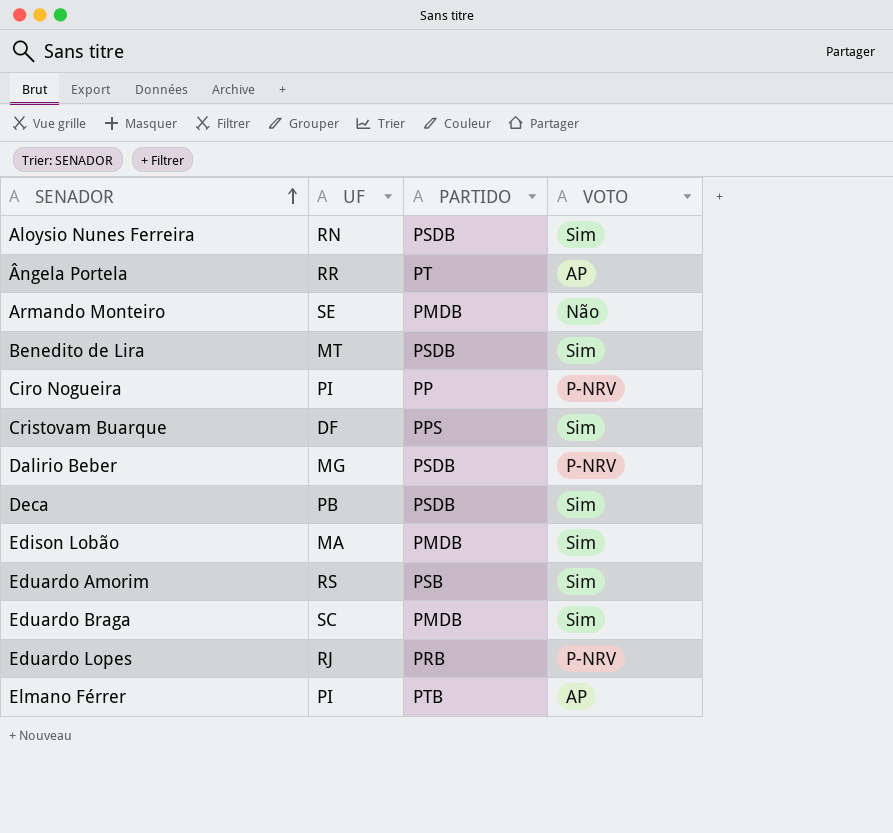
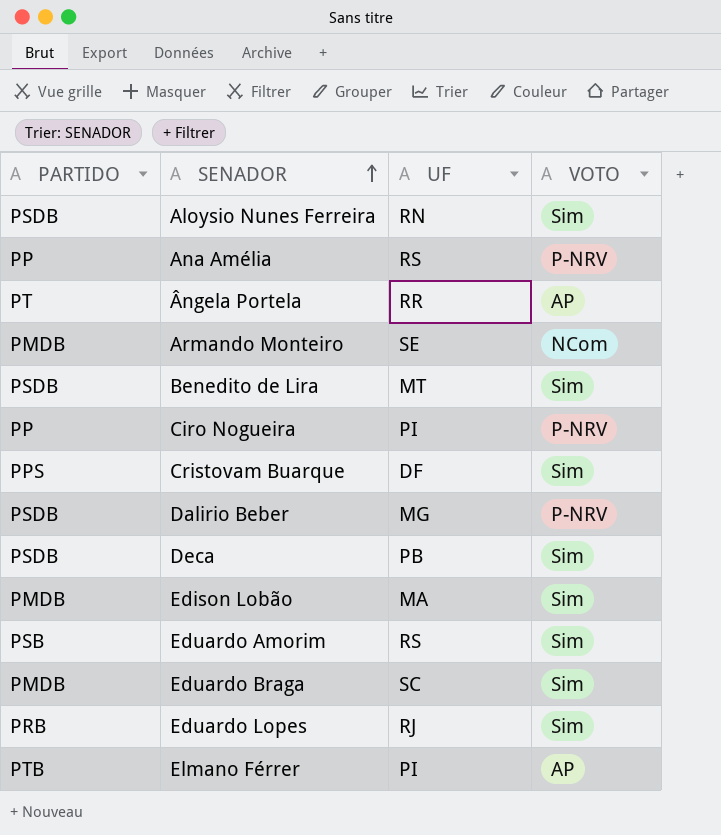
column PARTIDO | position: 3 -> 1
row Ana Amélia: none -> PP | RS | P-NRV
Armando Monteiro | VOTO: Não -> NCom
Eduardo Lopes | VOTO: P-NRV -> Sim

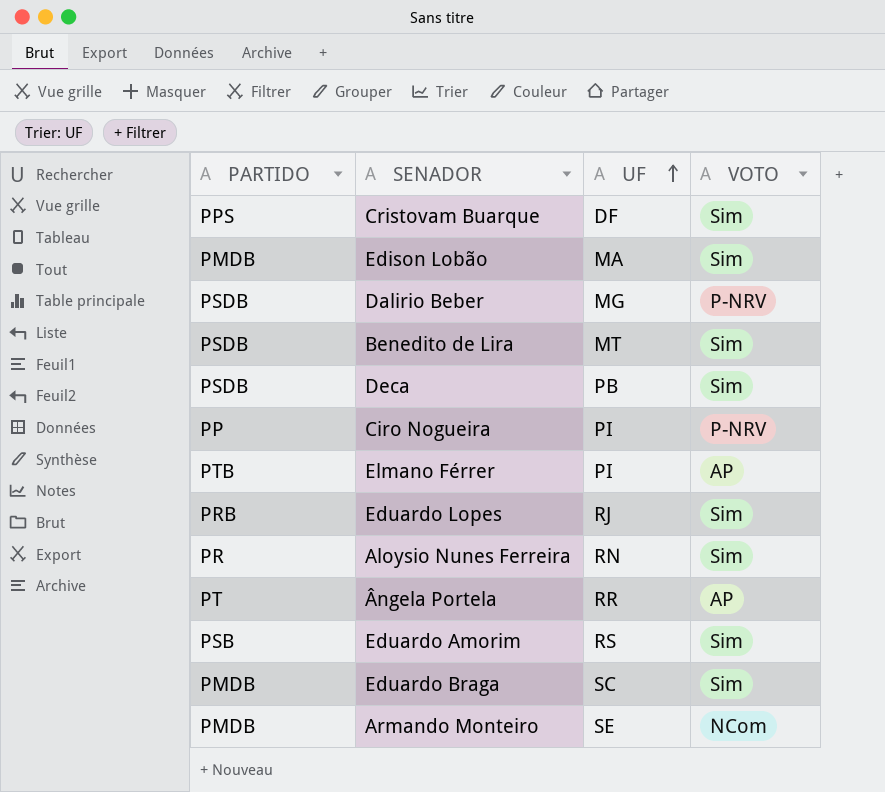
row order: SENADOR ascending -> UF ascending
row Ana Amélia: PP | RS | P-NRV -> none
Aloysio Nunes Ferreira | PARTIDO: PSDB -> PR

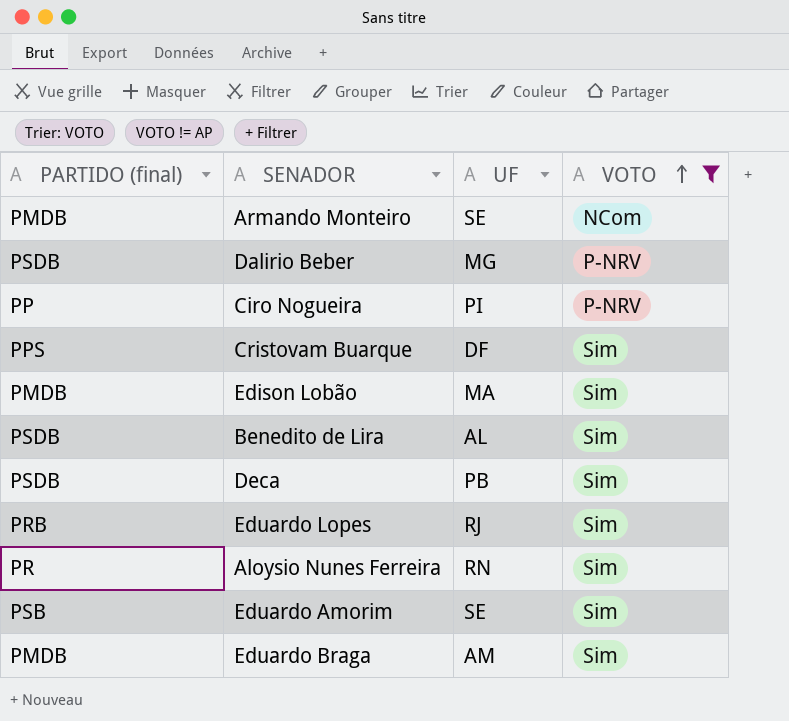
filter: none -> VOTO != AP
row order: UF ascending -> VOTO ascending
column name: PARTIDO -> PARTIDO (final)
Benedito de Lira | UF: MT -> AL
Eduardo Amorim | UF: RS -> SE
Eduardo Braga | UF: SC -> AM

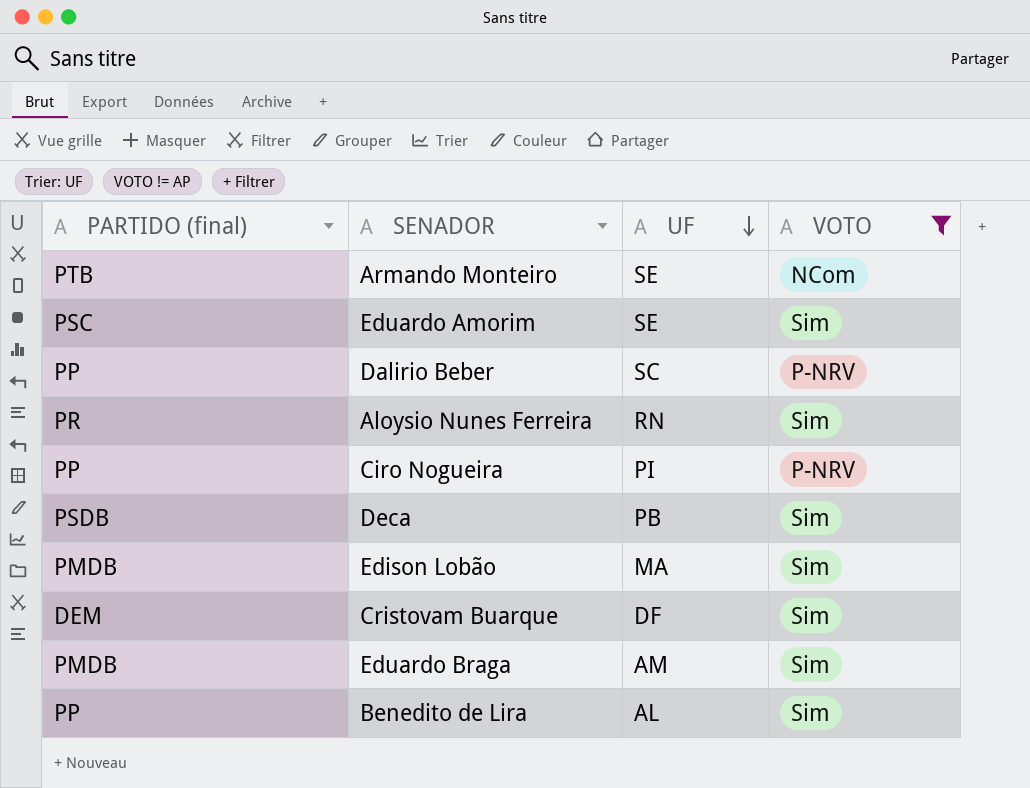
row order: VOTO ascending -> UF descending
row Eduardo Lopes: PRB | RJ | Sim -> none
Armando Monteiro | PARTIDO (final): PMDB -> PTB
Eduardo Amorim | PARTIDO (final): PSB -> PSC
Dalirio Beber | PARTIDO (final): PSDB -> PP
Dalirio Beber | UF: MG -> SC
Cristovam Buarque | PARTIDO (final): PPS -> DEM
Benedito de Lira | PARTIDO (final): PSDB -> PP

